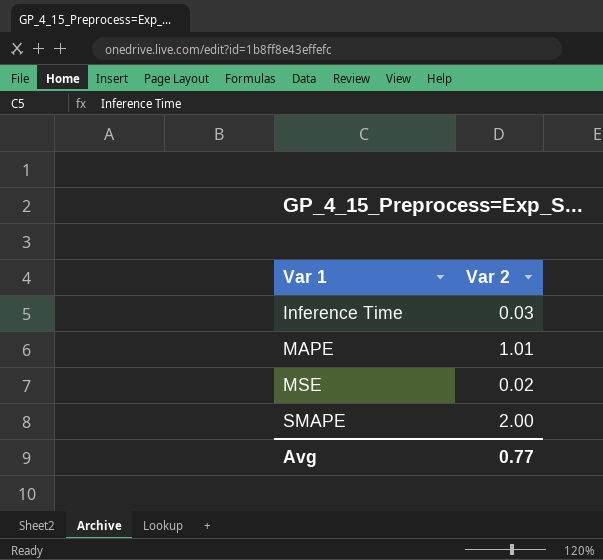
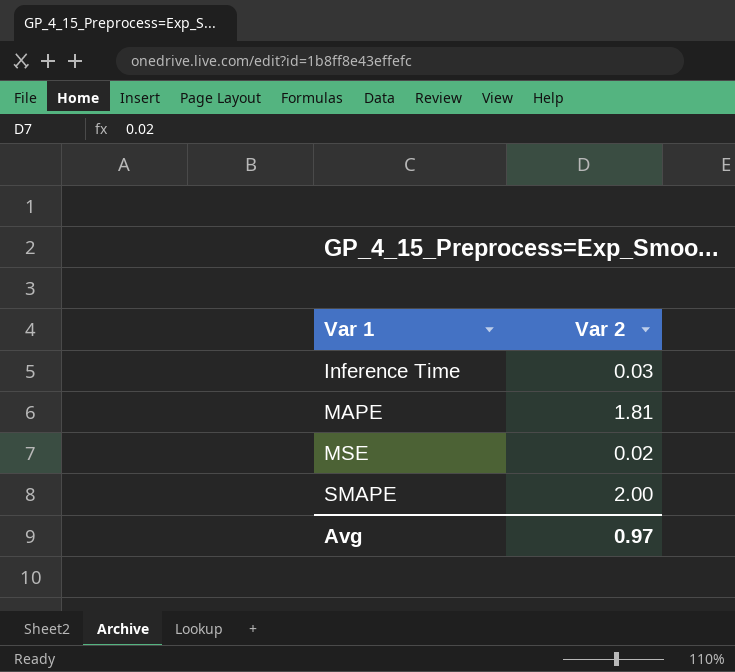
MAPE | Var 2: 1.01 -> 1.81
Avg | Var 2: 0.77 -> 0.97

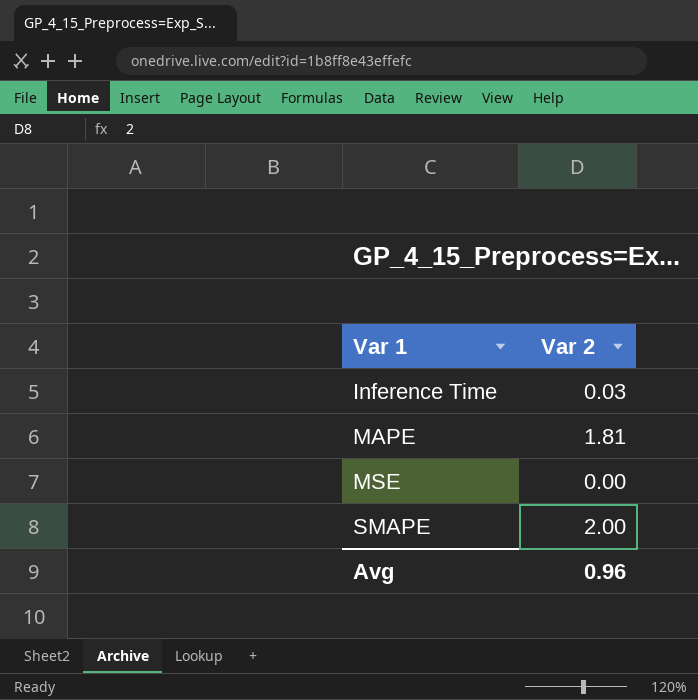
MSE | Var 2: 0.02 -> 0.00
Avg | Var 2: 0.97 -> 0.96

